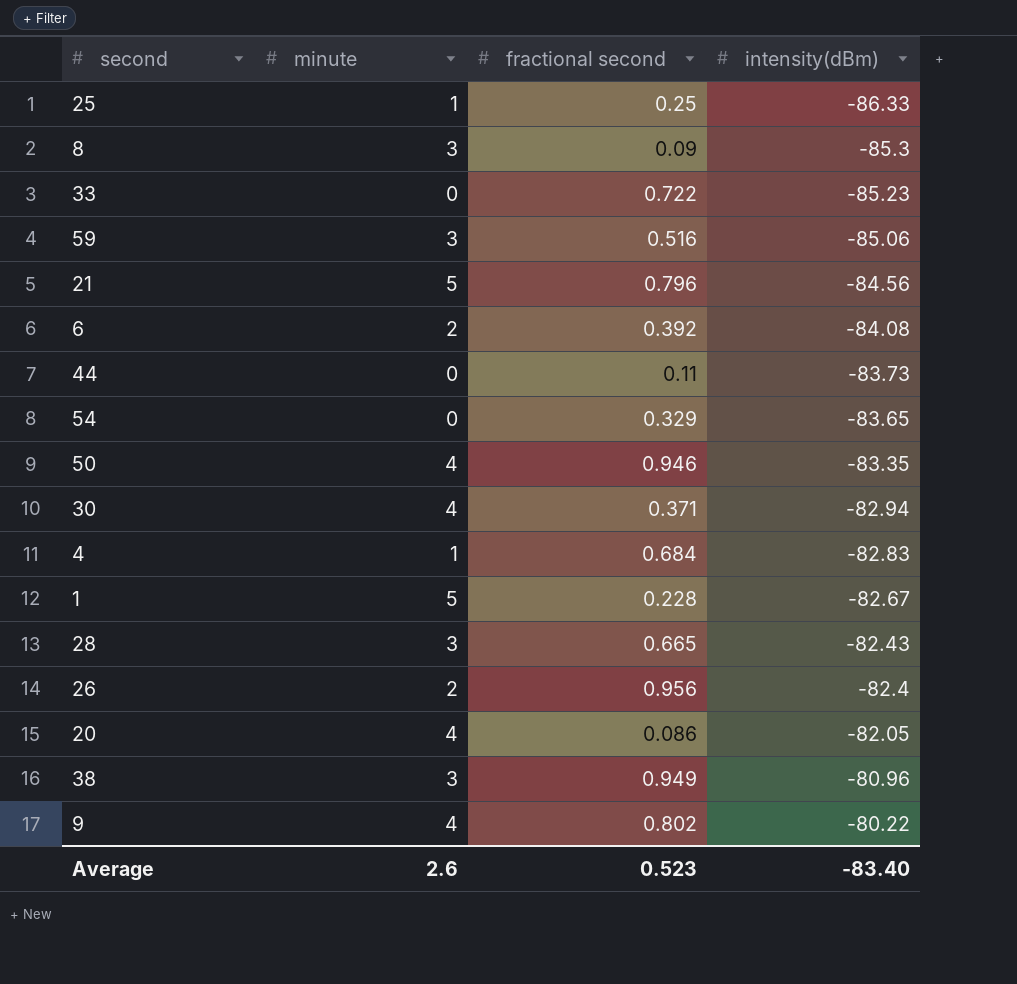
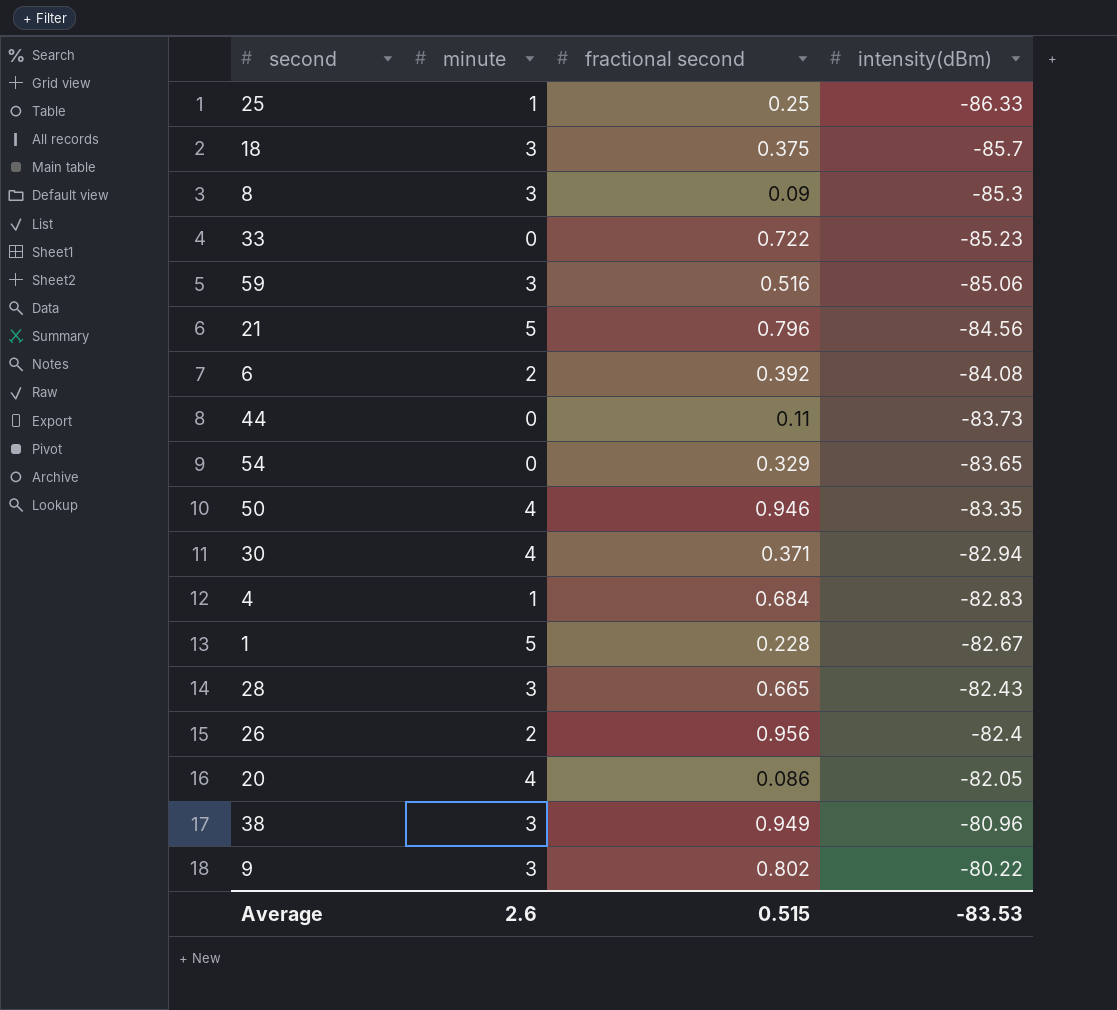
row 18: none -> 3 | 0.375 | -85.7
9 | minute: 4 -> 3
Average | fractional second: 0.523 -> 0.515
Average | intensity(dBm): -83.40 -> -83.53

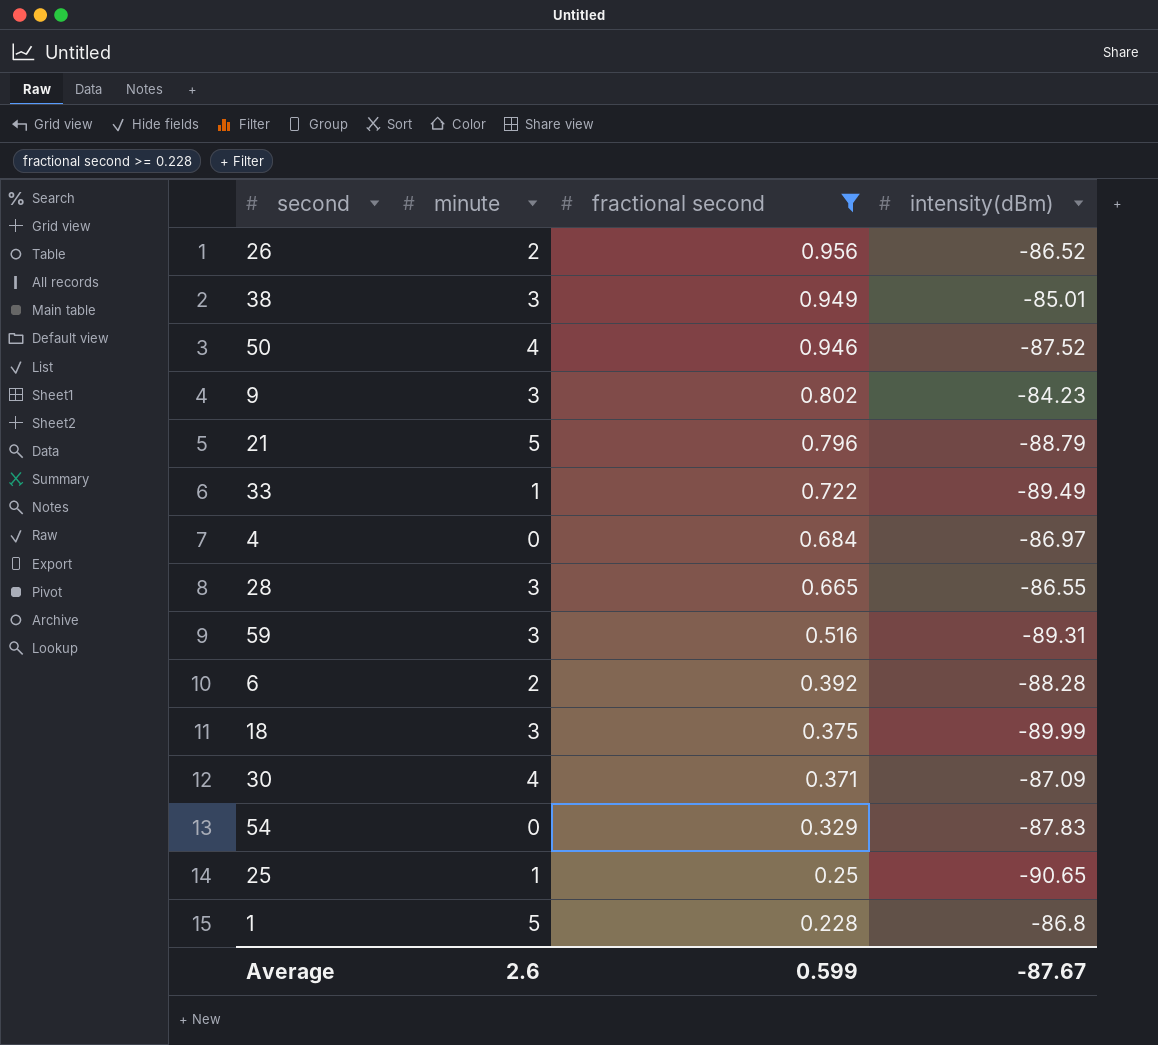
filter: none -> fractional second >= 0.228
row order: intensity(dBm) ascending -> fractional second descending
26 | intensity(dBm): -82.4 -> -86.52
38 | intensity(dBm): -80.96 -> -85.01
50 | intensity(dBm): -83.35 -> -87.52
9 | intensity(dBm): -80.22 -> -84.23
21 | intensity(dBm): -84.56 -> -88.79
33 | minute: 0 -> 1
33 | intensity(dBm): -85.23 -> -89.49
4 | minute: 1 -> 0
4 | intensity(dBm): -82.83 -> -86.97
28 | intensity(dBm): -82.43 -> -86.55
59 | intensity(dBm): -85.06 -> -89.31
6 | intensity(dBm): -84.08 -> -88.28
18 | intensity(dBm): -85.7 -> -89.99
30 | intensity(dBm): -82.94 -> -87.09
54 | intensity(dBm): -83.65 -> -87.83
25 | intensity(dBm): -86.33 -> -90.65
1 | intensity(dBm): -82.67 -> -86.8
Average | fractional second: 0.515 -> 0.599
Average | intensity(dBm): -83.53 -> -87.67

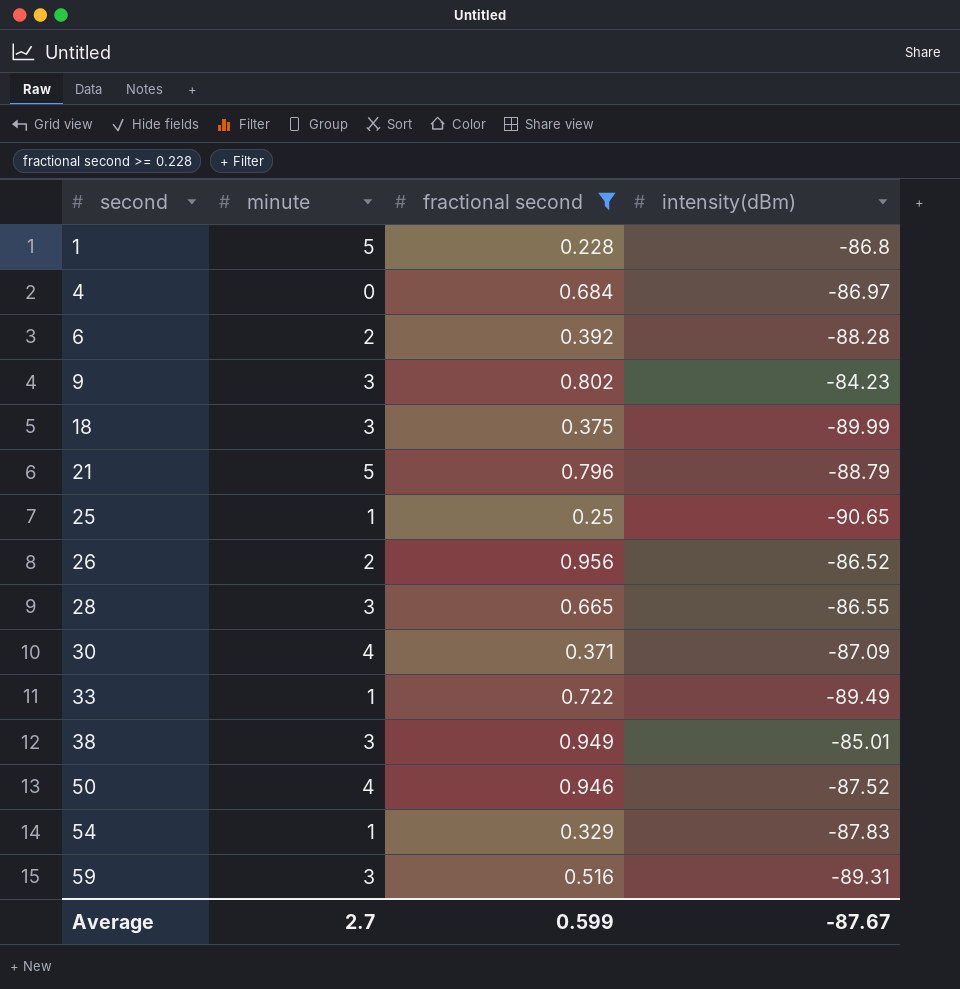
row order: fractional second descending -> second ascending
54 | minute: 0 -> 1
Average | minute: 2.6 -> 2.7

